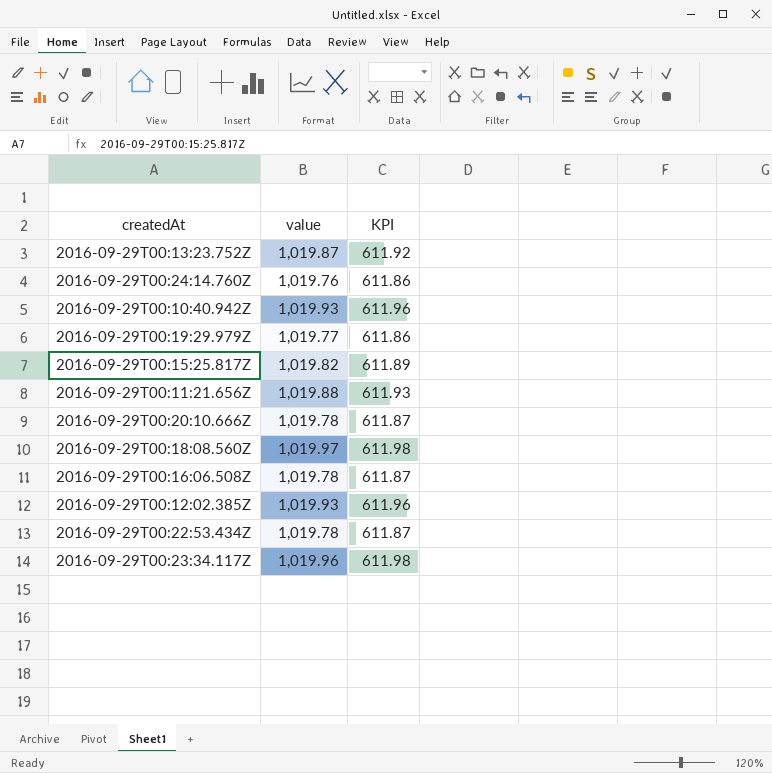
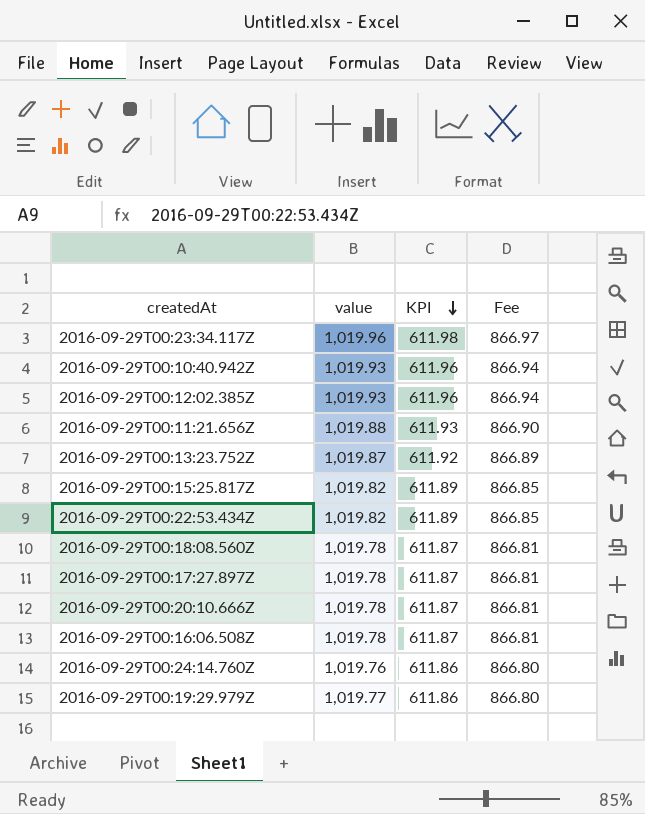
row order: none -> KPI descending
column Fee | formula: none -> [value] * 0.85
2016-09-29T00:22:53.434Z | value: 1,019.78 -> 1,019.82
2016-09-29T00:22:53.434Z | KPI: 611.87 -> 611.89
2016-09-29T00:18:08.560Z | value: 1,019.97 -> 1,019.78
2016-09-29T00:18:08.560Z | KPI: 611.98 -> 611.87
row 2016-09-29T00:17:27.897Z: none -> 1,019.78 | 611.87 | 866.81

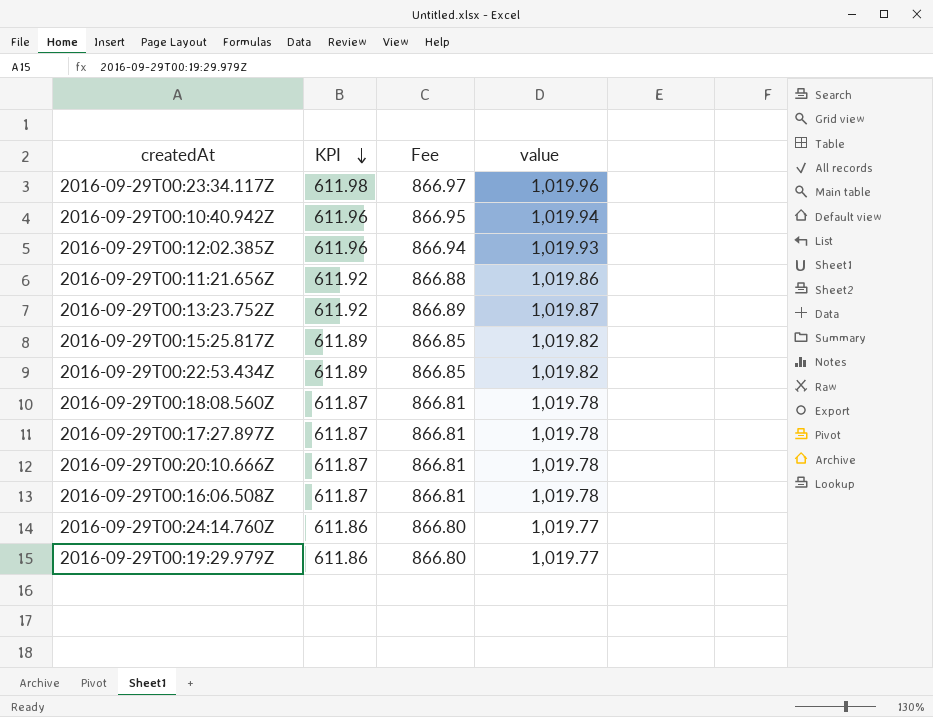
column value | position: 2 -> 4
2016-09-29T00:10:40.942Z | Fee: 866.94 -> 866.95
2016-09-29T00:10:40.942Z | value: 1,019.93 -> 1,019.94
2016-09-29T00:11:21.656Z | KPI: 611.93 -> 611.92
2016-09-29T00:11:21.656Z | Fee: 866.90 -> 866.88
2016-09-29T00:11:21.656Z | value: 1,019.88 -> 1,019.86
2016-09-29T00:24:14.760Z | value: 1,019.76 -> 1,019.77

